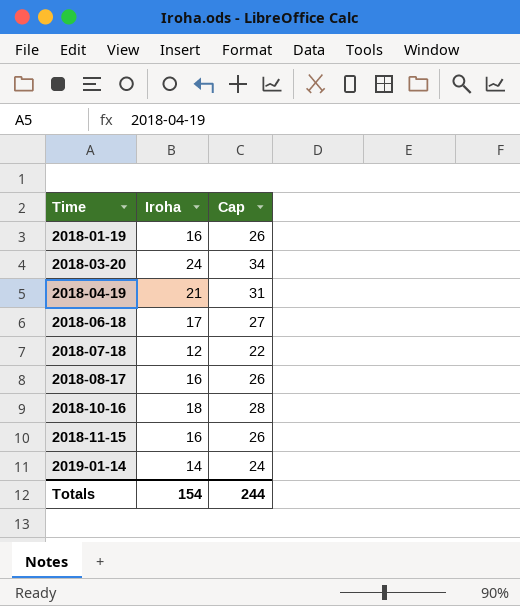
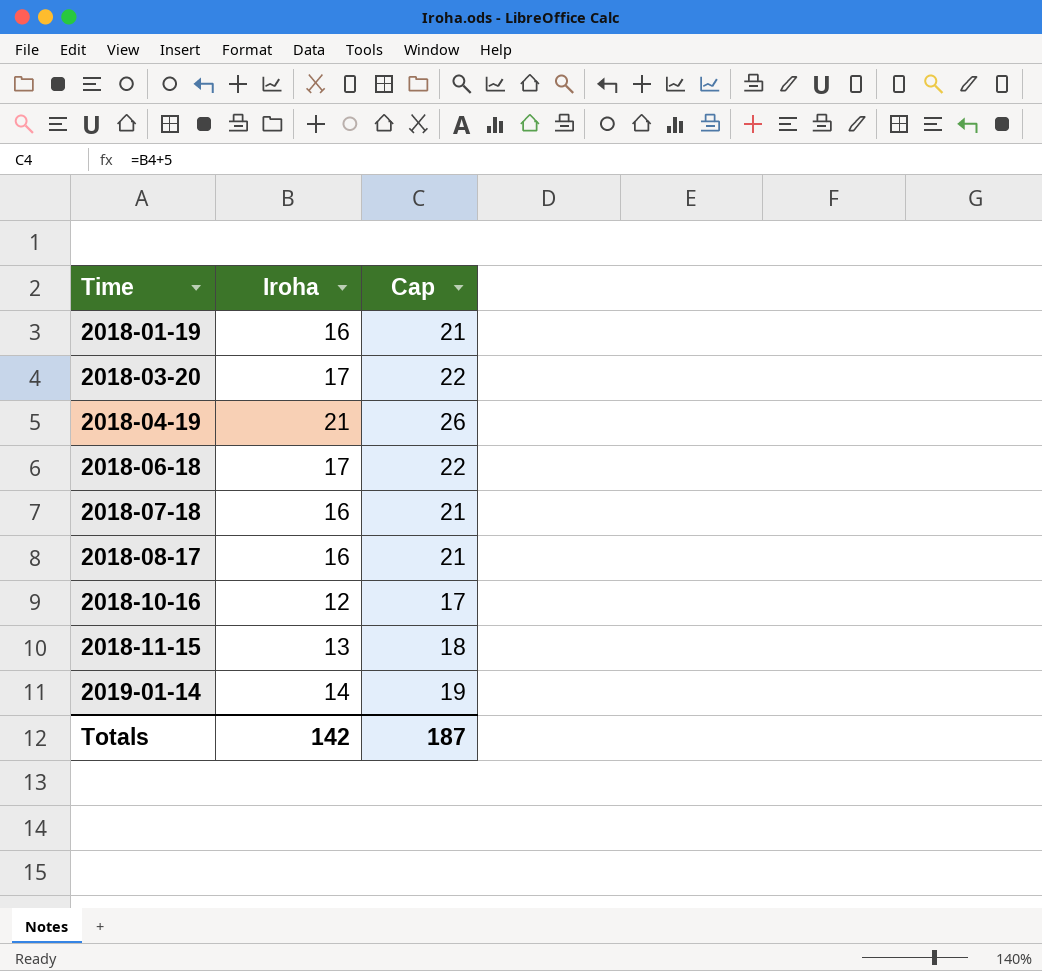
column Cap | formula: [Iroha] + 10 -> [Iroha] + 5
2018-03-20 | Iroha: 24 -> 17
2018-07-18 | Iroha: 12 -> 16
2018-10-16 | Iroha: 18 -> 12
2018-11-15 | Iroha: 16 -> 13
Totals | Iroha: 154 -> 142
Totals | Cap: 244 -> 187

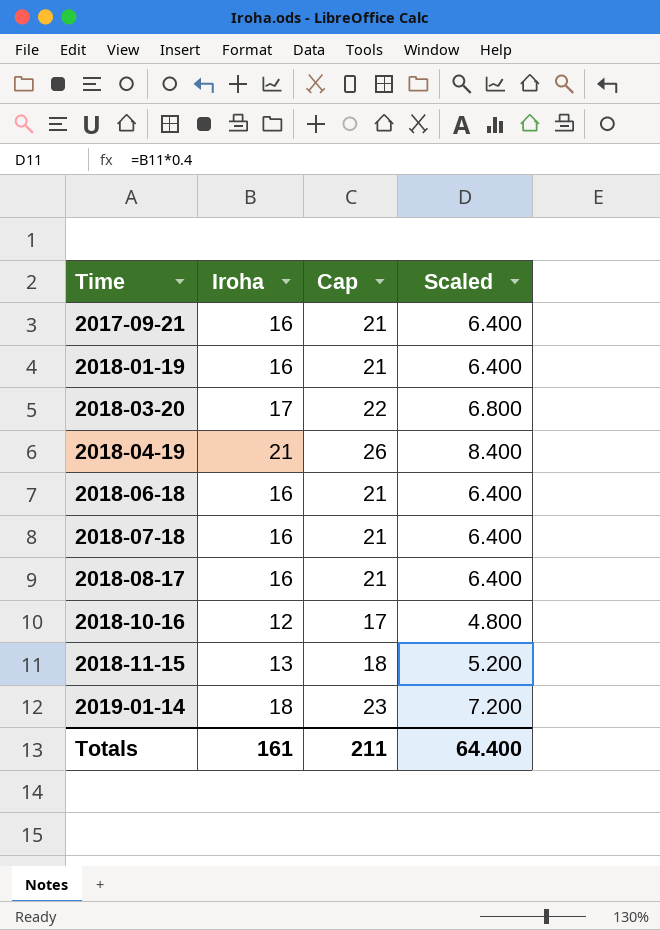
column Scaled | formula: none -> [Iroha] * 0.4
row 2017-09-21: none -> 16 | 21 | 6.400
2018-06-18 | Iroha: 17 -> 16
2018-06-18 | Cap: 22 -> 21
2019-01-14 | Iroha: 14 -> 18
2019-01-14 | Cap: 19 -> 23
Totals | Iroha: 142 -> 161
Totals | Cap: 187 -> 211

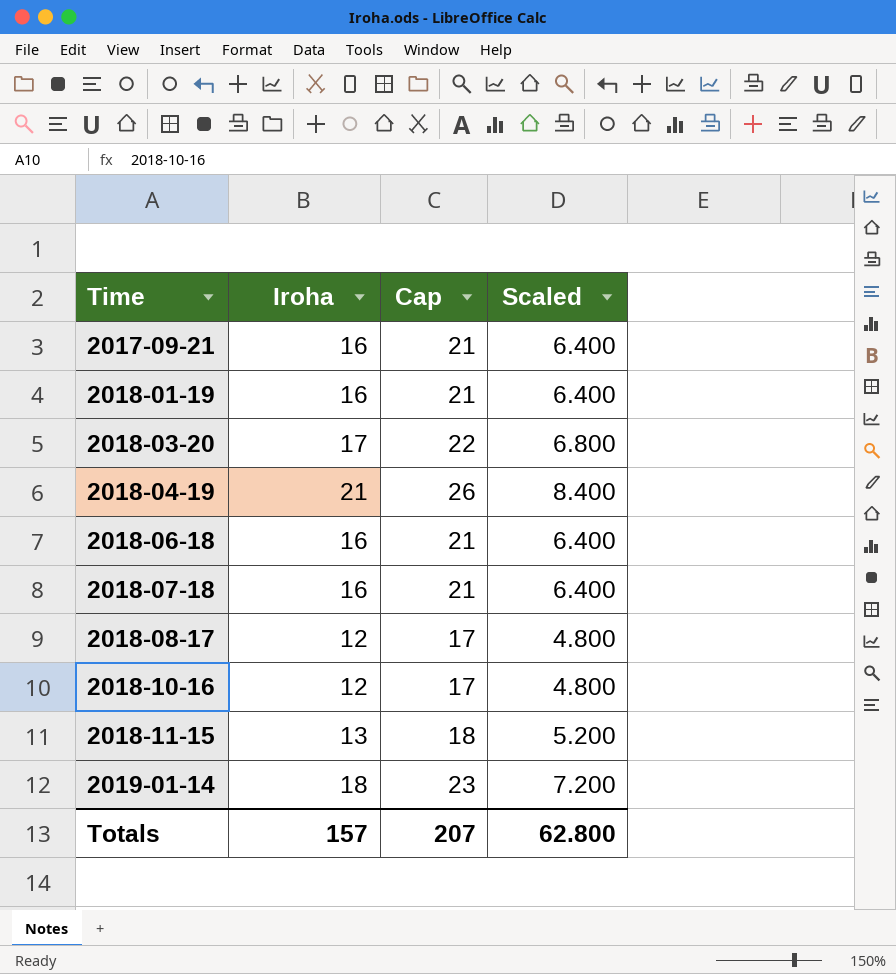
2018-08-17 | Iroha: 16 -> 12
2018-08-17 | Cap: 21 -> 17
2018-08-17 | Scaled: 6.400 -> 4.800
Totals | Iroha: 161 -> 157
Totals | Cap: 211 -> 207
Totals | Scaled: 64.400 -> 62.800

